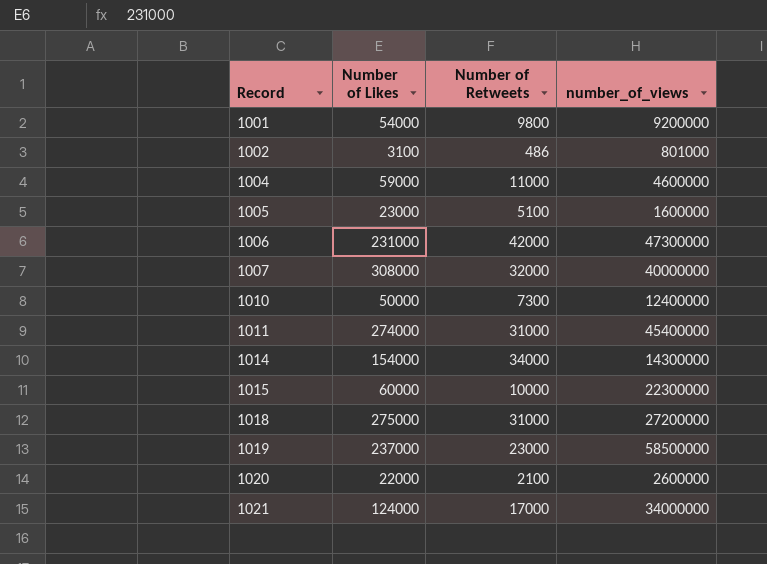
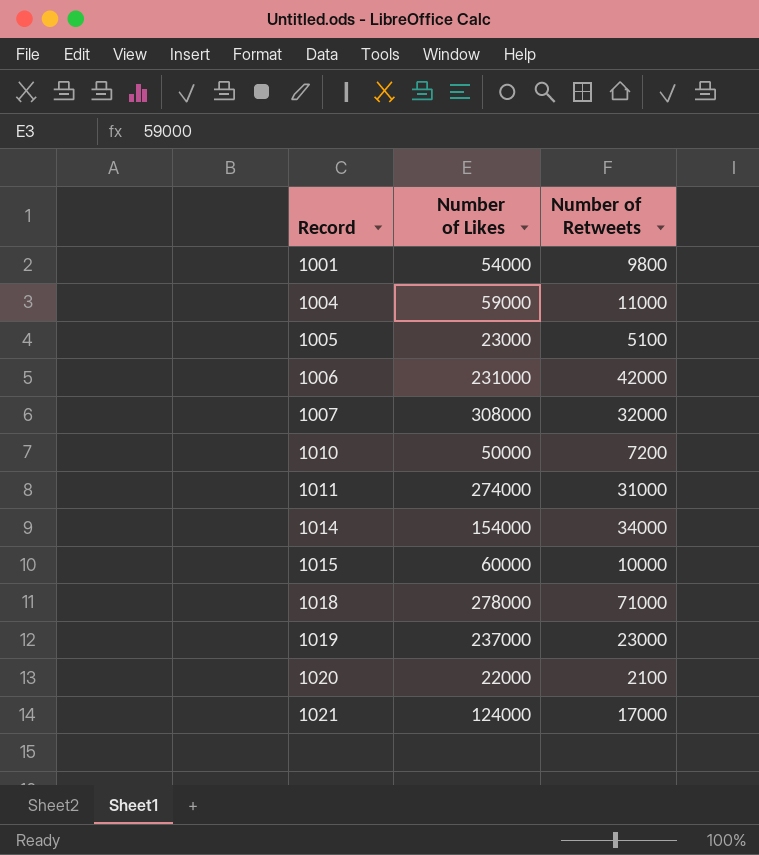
column number_of_views | position: 4 -> none
row 1002: 3100 | 486 | 801000 -> none
1010 | Number of Retweets: 7300 -> 7200
1018 | Number of Likes: 275000 -> 278000
1018 | Number of Retweets: 31000 -> 71000

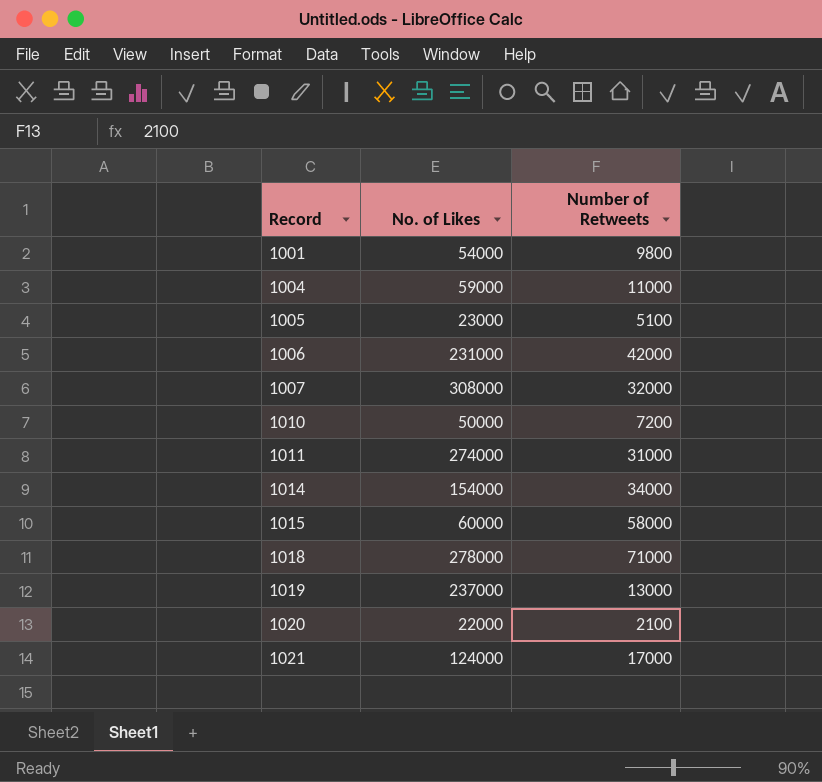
column name: Number of Likes -> No. of Likes
1015 | Number of Retweets: 10000 -> 58000
1019 | Number of Retweets: 23000 -> 13000

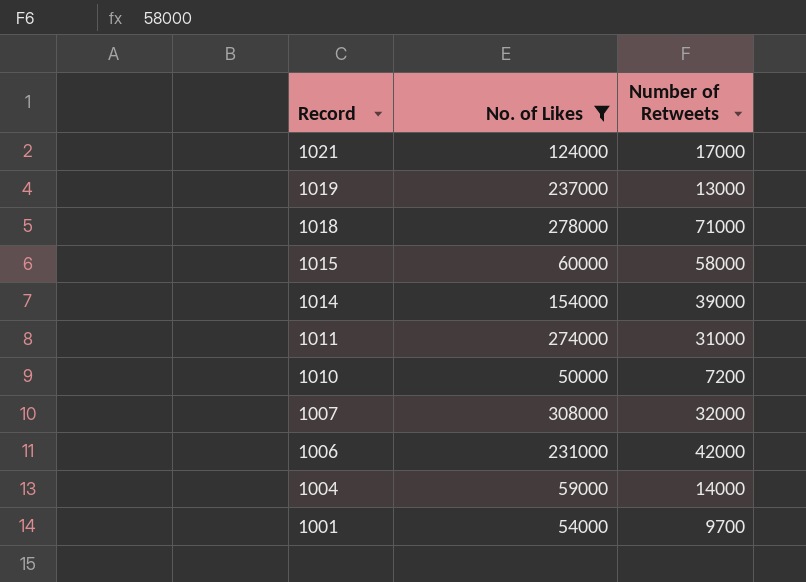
filter: none -> No. of Likes >= 50000
row order: Record ascending -> Record descending
1014 | Number of Retweets: 34000 -> 39000
1004 | Number of Retweets: 11000 -> 14000
1001 | Number of Retweets: 9800 -> 9700

